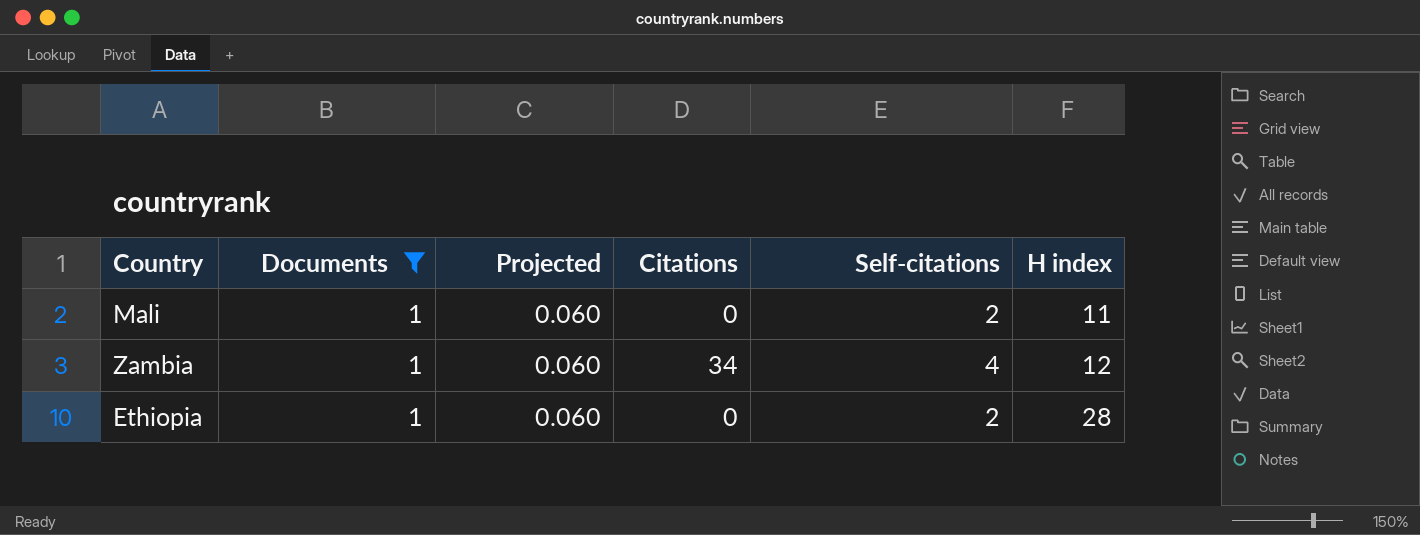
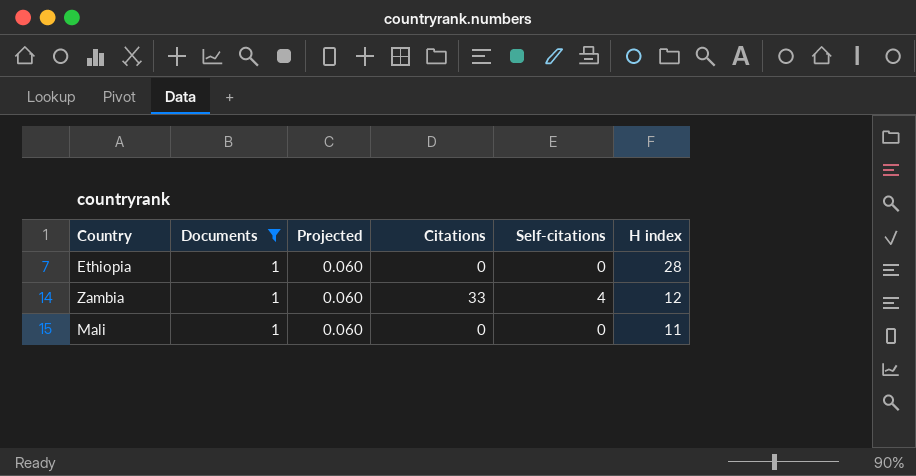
row order: H index ascending -> H index descending
Ethiopia | Self-citations: 2 -> 0
Zambia | Citations: 34 -> 33
Mali | Self-citations: 2 -> 0

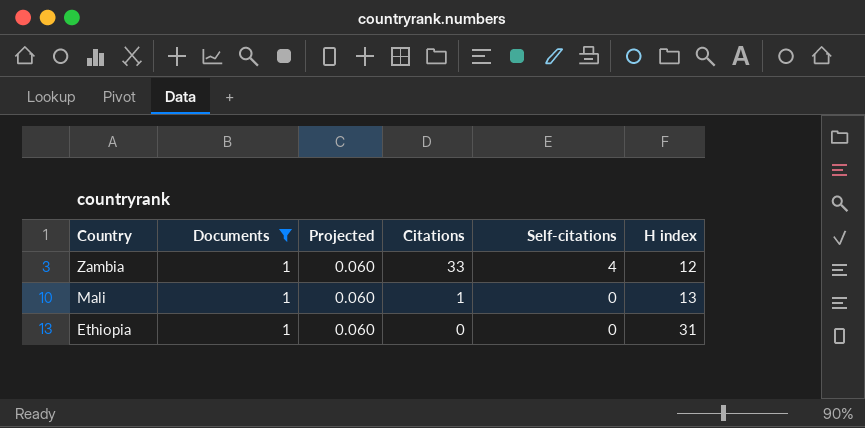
row order: H index descending -> Country descending
Mali | Citations: 0 -> 1
Mali | H index: 11 -> 13
Ethiopia | H index: 28 -> 31

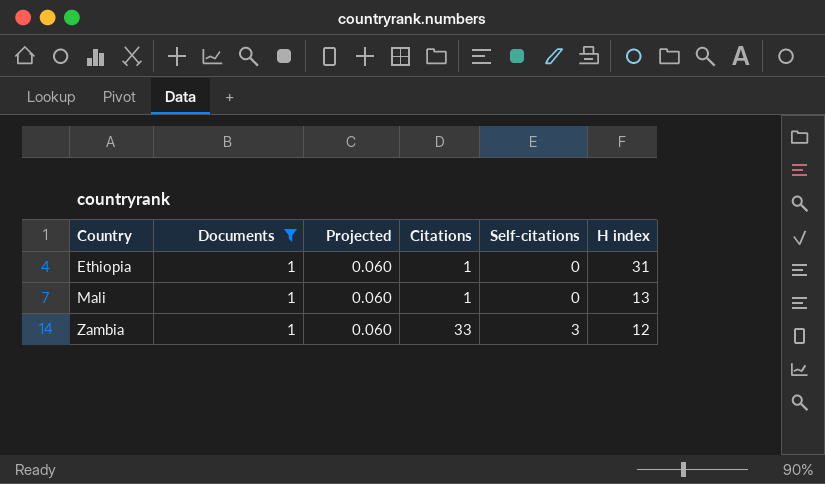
row order: Country descending -> Country ascending
Ethiopia | Citations: 0 -> 1
Zambia | Self-citations: 4 -> 3

